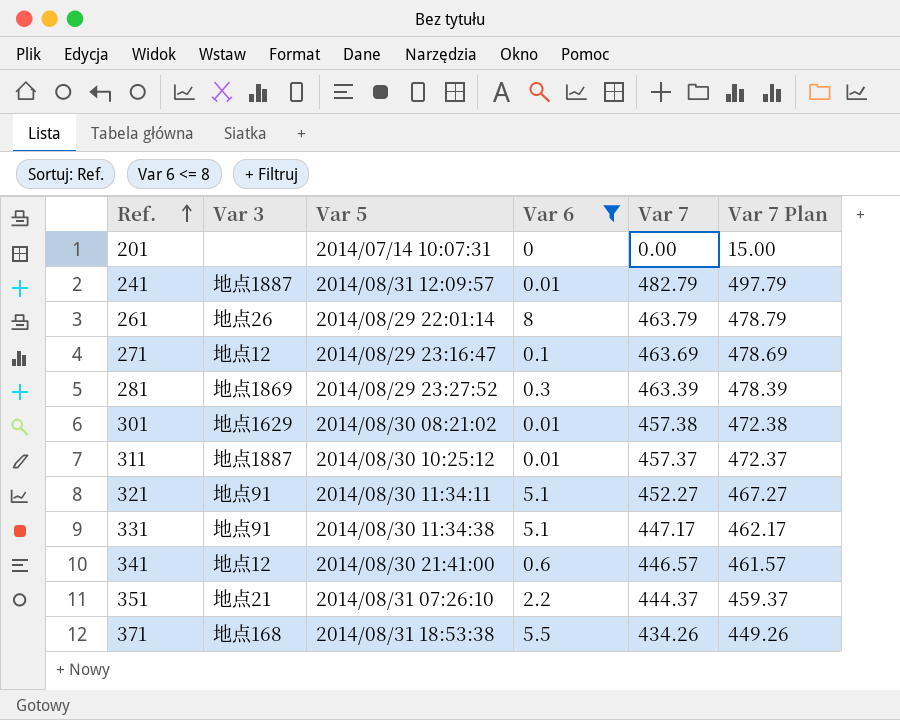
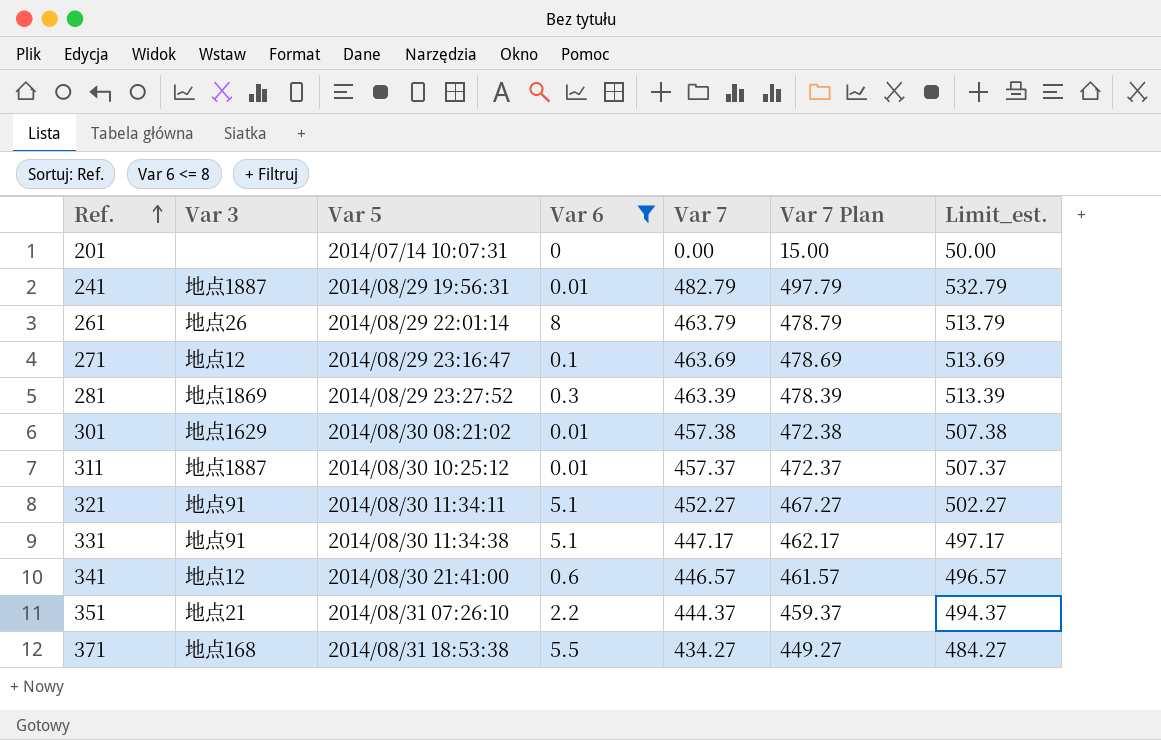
column Limit_est. | formula: none -> [Var 7] + 50
241 | Var 5: 2014/08/31 12:09:57 -> 2014/08/29 19:56:31
371 | Var 7: 434.26 -> 434.27
371 | Var 7 Plan: 449.26 -> 449.27

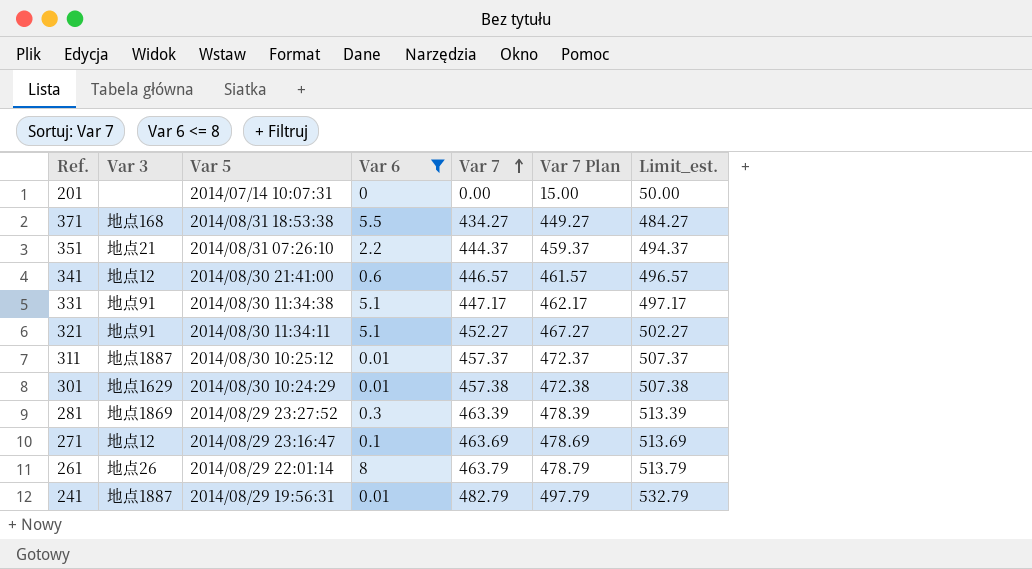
row order: Ref. ascending -> Var 7 ascending
301 | Var 5: 2014/08/30 08:21:02 -> 2014/08/30 10:24:29

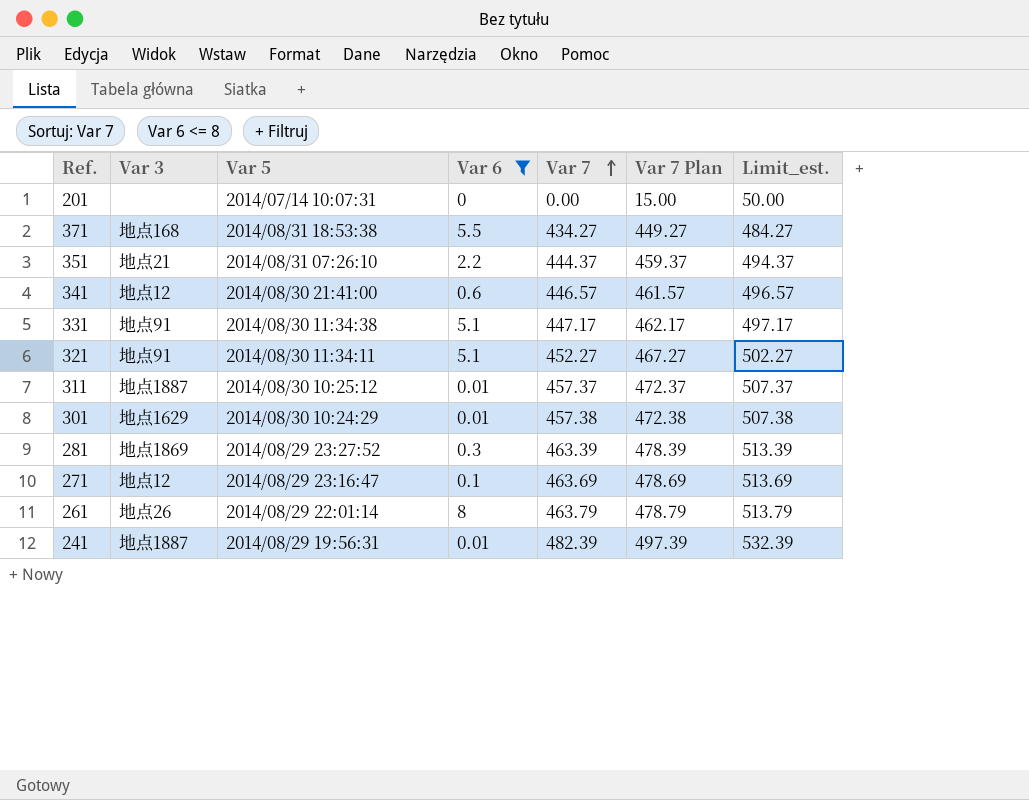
241 | Var 7: 482.79 -> 482.39
241 | Var 7 Plan: 497.79 -> 497.39
241 | Limit_est.: 532.79 -> 532.39

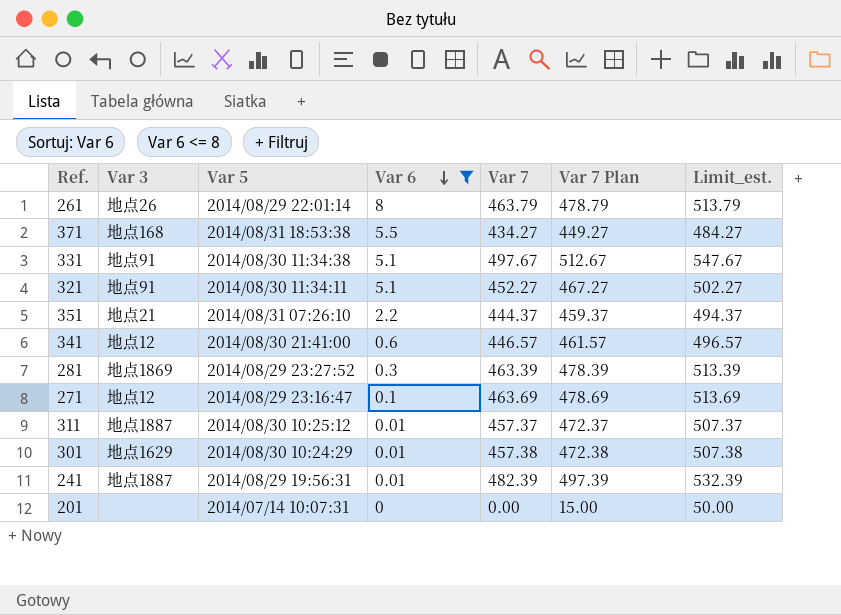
row order: Var 7 ascending -> Var 6 descending
331 | Var 7: 447.17 -> 497.67
331 | Var 7 Plan: 462.17 -> 512.67
331 | Limit_est.: 497.17 -> 547.67

